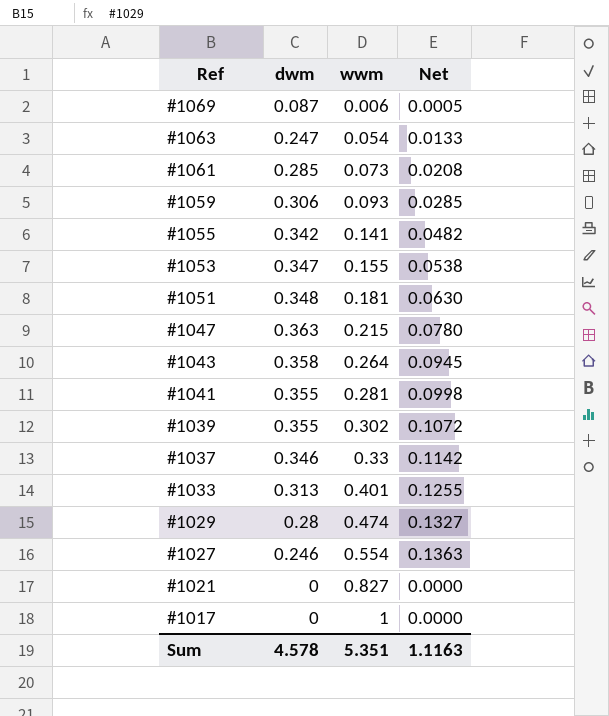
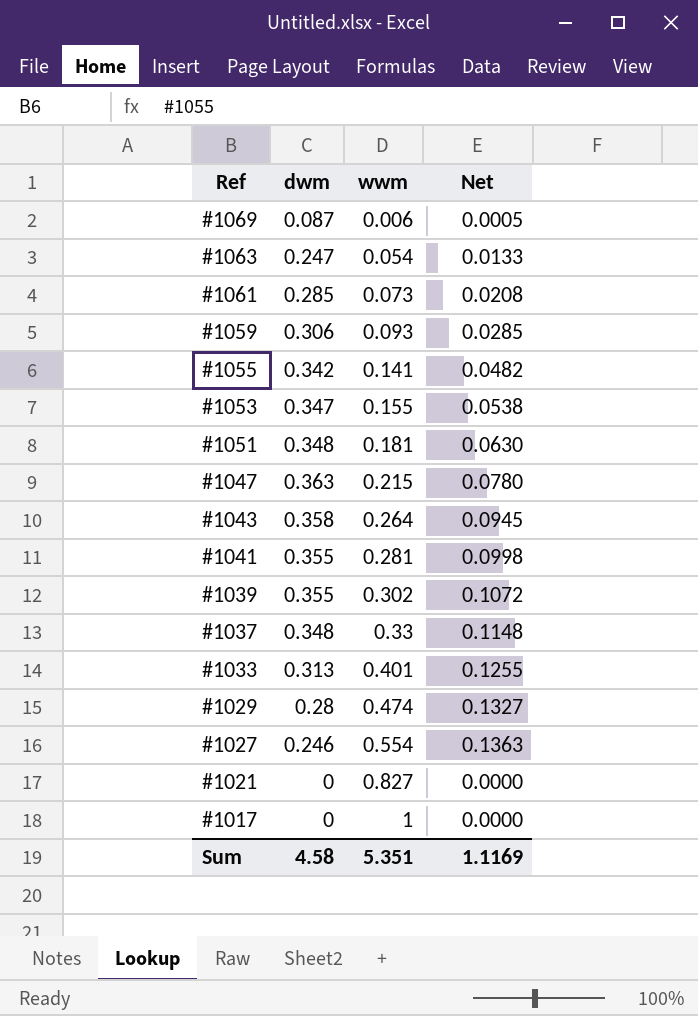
#1037 | dwm: 0.346 -> 0.348
#1037 | Net: 0.1142 -> 0.1148
Sum | dwm: 4.578 -> 4.58
Sum | Net: 1.1163 -> 1.1169

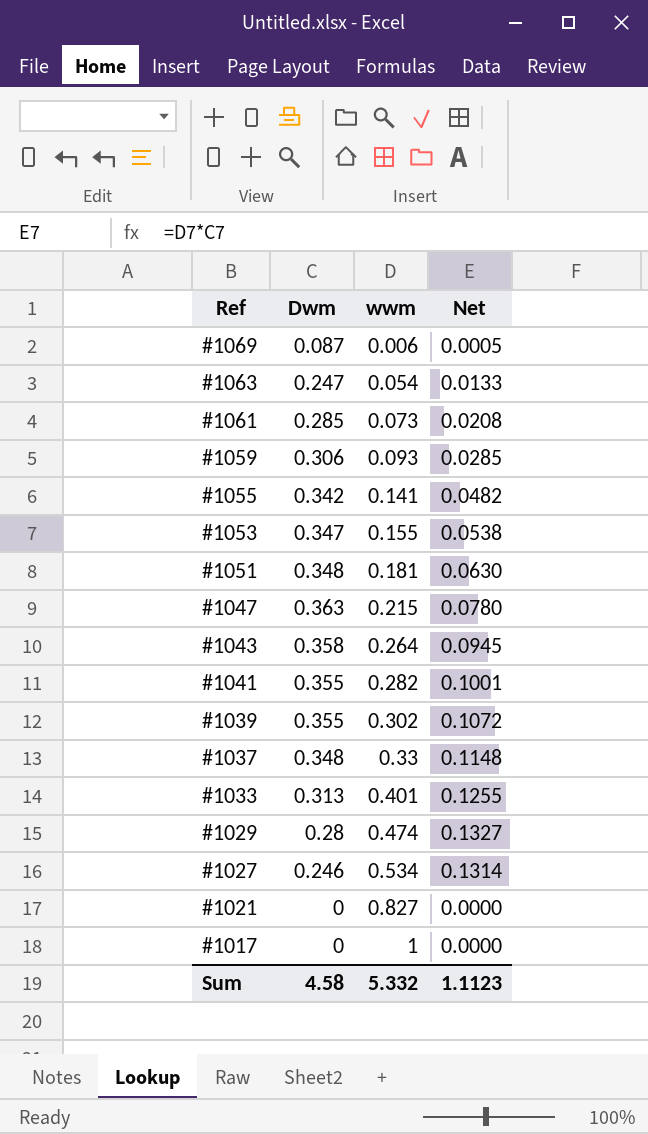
column name: dwm -> Dwm
#1041 | wwm: 0.281 -> 0.282
#1041 | Net: 0.0998 -> 0.1001
#1027 | wwm: 0.554 -> 0.534
#1027 | Net: 0.1363 -> 0.1314
Sum | wwm: 5.351 -> 5.332
Sum | Net: 1.1169 -> 1.1123

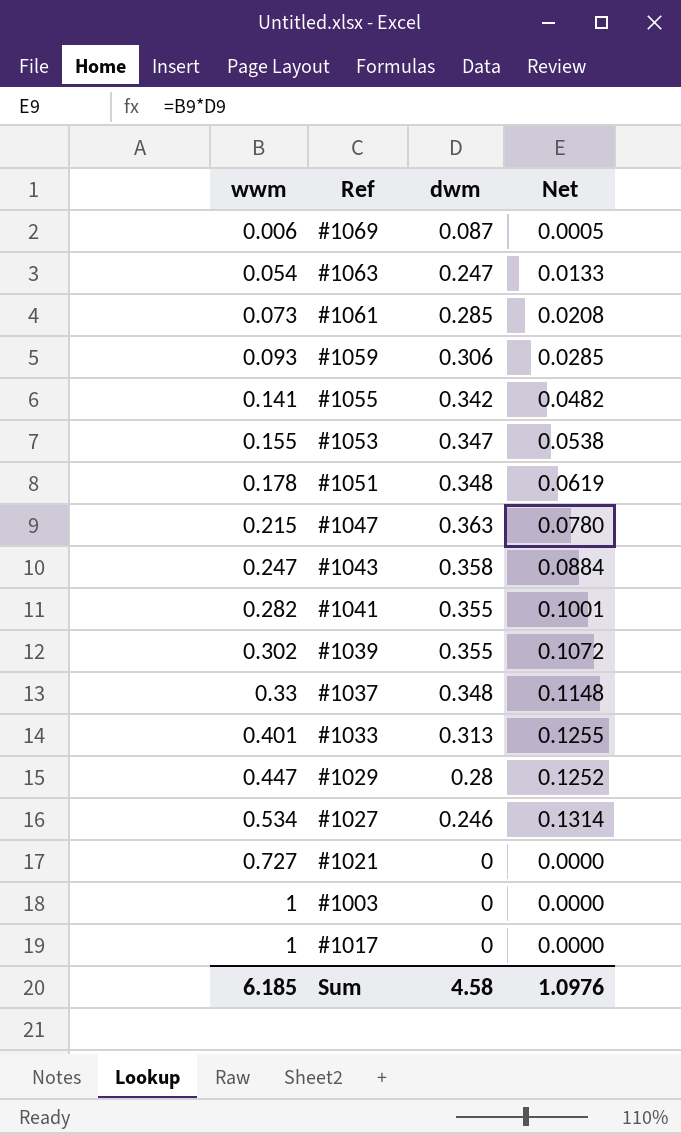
column wwm | position: 3 -> 1
column name: Dwm -> dwm
#1051 | wwm: 0.181 -> 0.178
#1051 | Net: 0.0630 -> 0.0619
#1043 | wwm: 0.264 -> 0.247
#1043 | Net: 0.0945 -> 0.0884
#1029 | wwm: 0.474 -> 0.447
#1029 | Net: 0.1327 -> 0.1252
#1021 | wwm: 0.827 -> 0.727
row #1003: none -> 1 | 0 | 0.0000
Sum | wwm: 5.332 -> 6.185
Sum | Net: 1.1123 -> 1.0976

